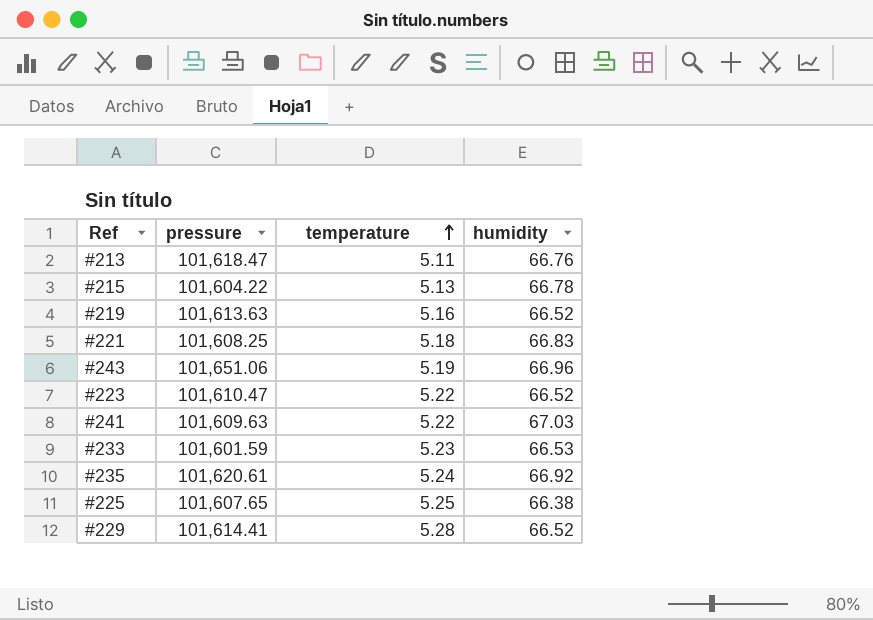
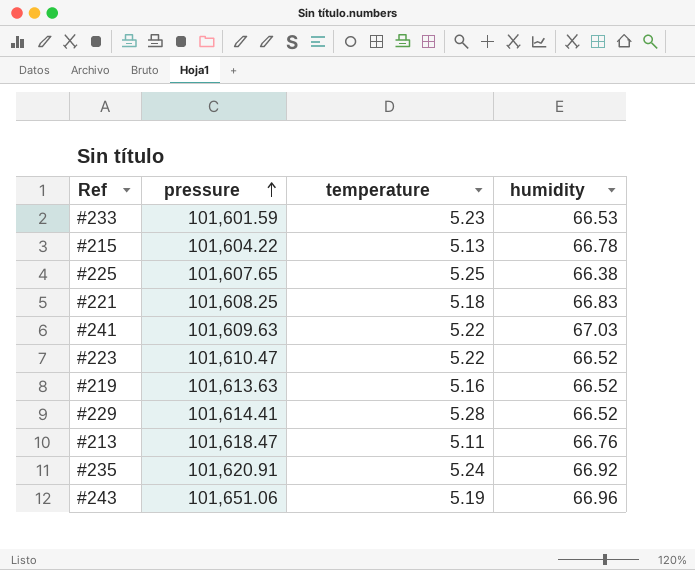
row order: temperature ascending -> pressure ascending
#235 | pressure: 101,620.61 -> 101,620.91

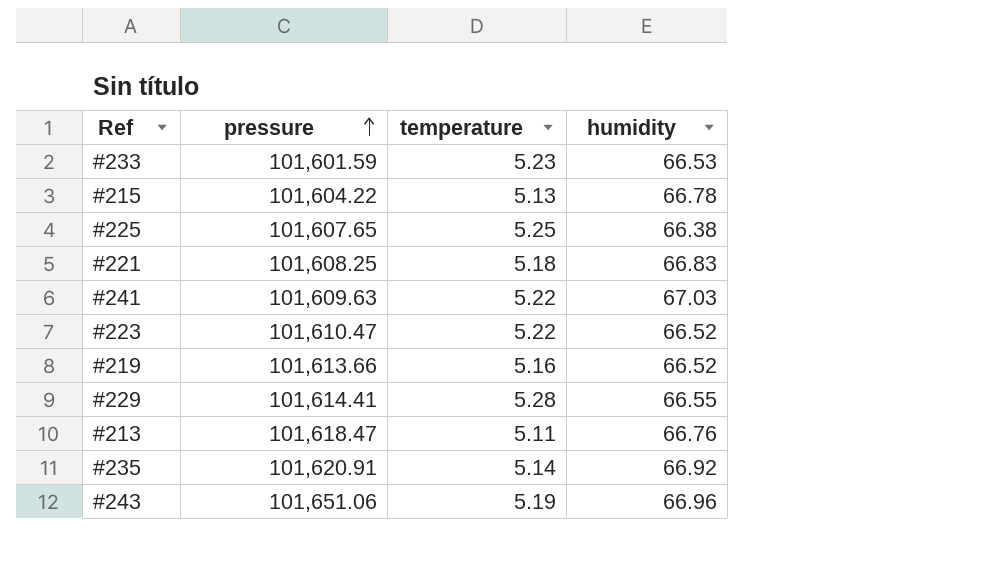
#219 | pressure: 101,613.63 -> 101,613.66
#229 | humidity: 66.52 -> 66.55
#235 | temperature: 5.24 -> 5.14

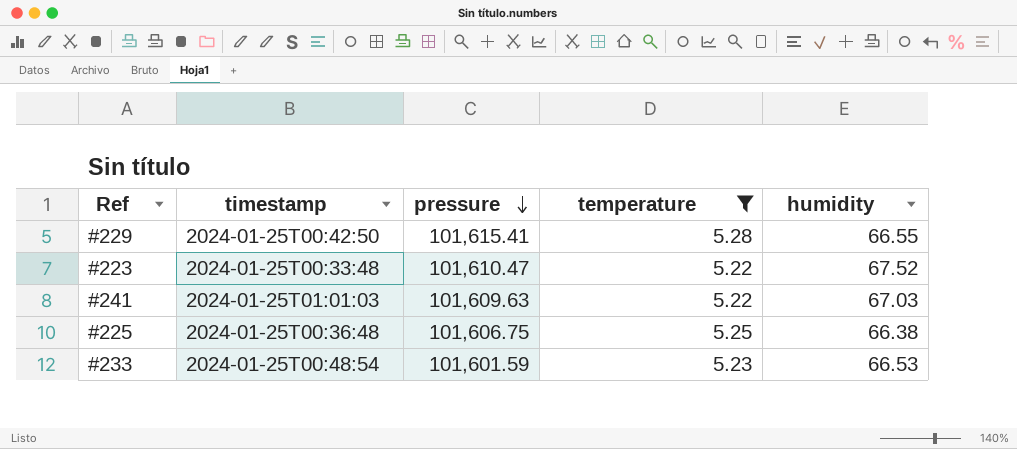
filter: none -> temperature >= 5.22
row order: pressure ascending -> pressure descending
column timestamp | position: none -> 2
#229 | pressure: 101,614.41 -> 101,615.41
#223 | humidity: 66.52 -> 67.52
#225 | pressure: 101,607.65 -> 101,606.75

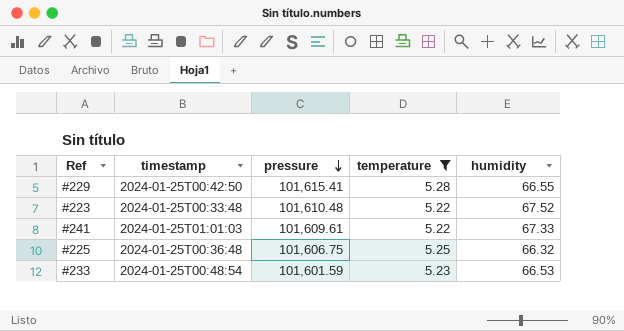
#223 | pressure: 101,610.47 -> 101,610.48
#241 | pressure: 101,609.63 -> 101,609.61
#241 | humidity: 67.03 -> 67.33
#225 | humidity: 66.38 -> 66.32

